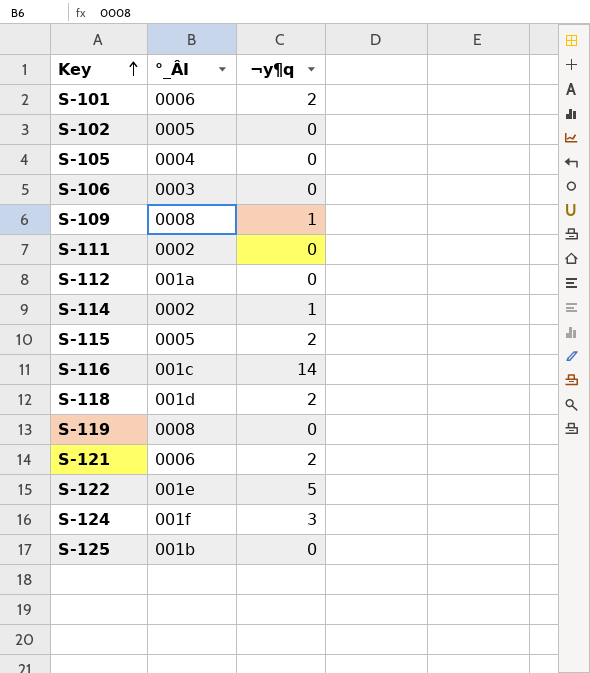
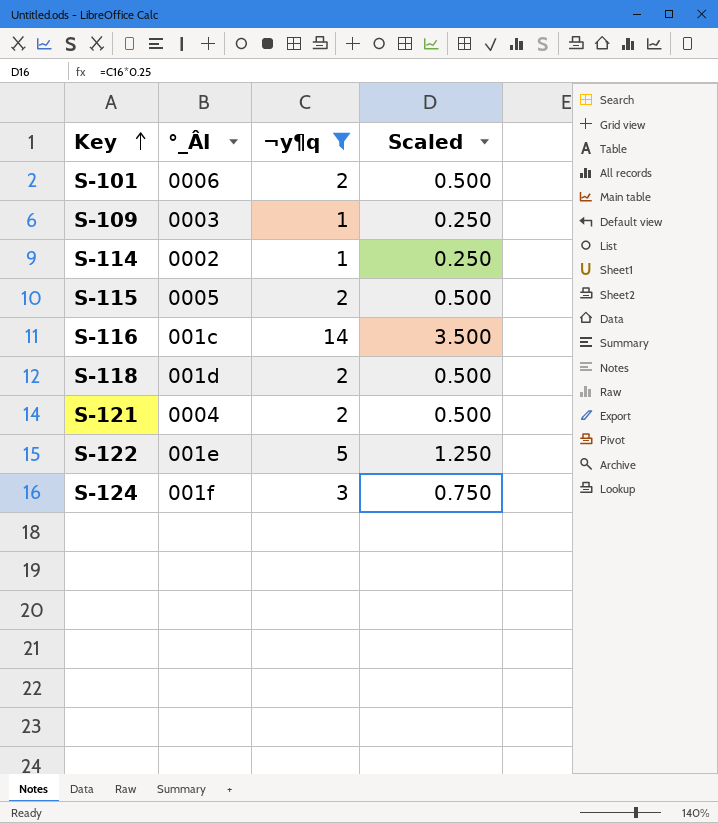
filter: none -> ¬y¶q != 0
column Scaled | formula: none -> [¬y¶q] * 0.25
S-109 | °_ÂI: 0008 -> 0003
S-121 | °_ÂI: 0006 -> 0004

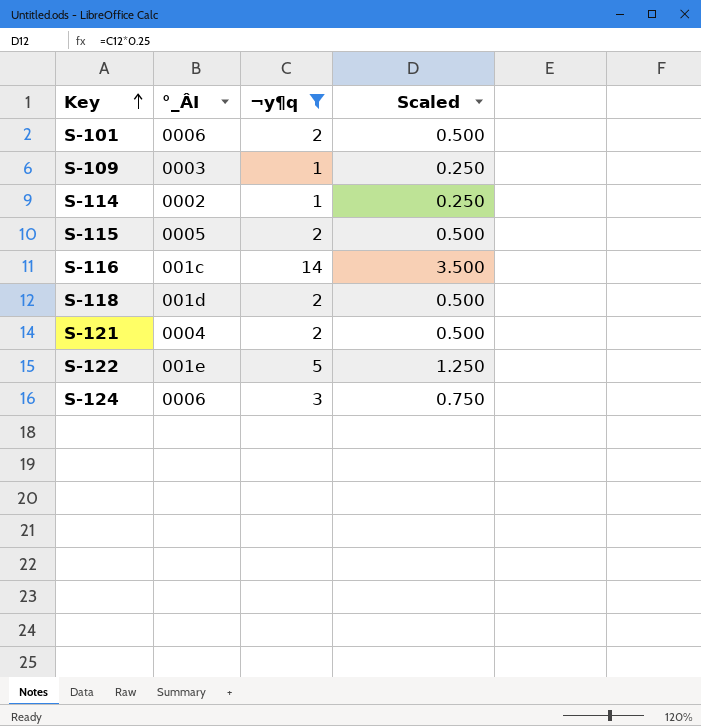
S-124 | °_ÂI: 001f -> 0006

